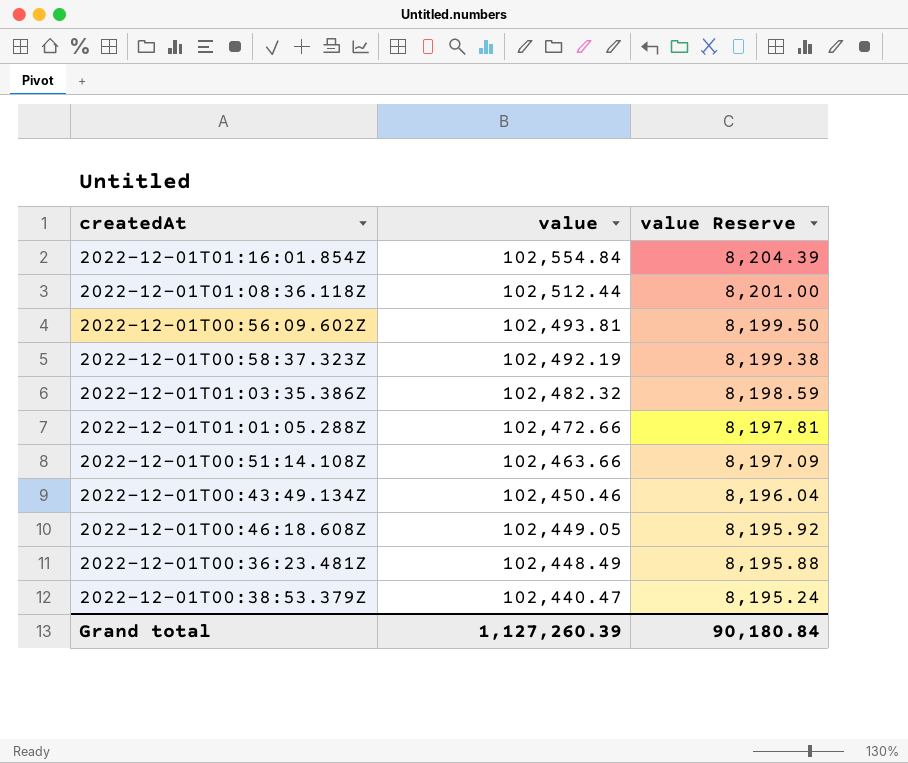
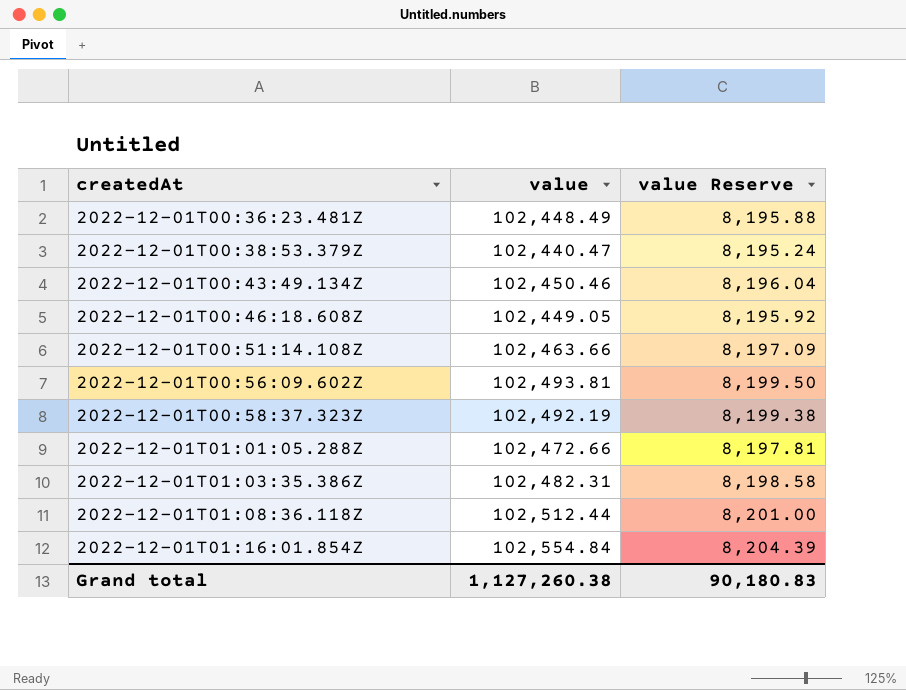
row order: value descending -> createdAt ascending
2022-12-01T01:03:35.386Z | value: 102,482.32 -> 102,482.31
2022-12-01T01:03:35.386Z | value Reserve: 8,198.59 -> 8,198.58
Grand total | value: 1,127,260.39 -> 1,127,260.38
Grand total | value Reserve: 90,180.84 -> 90,180.83

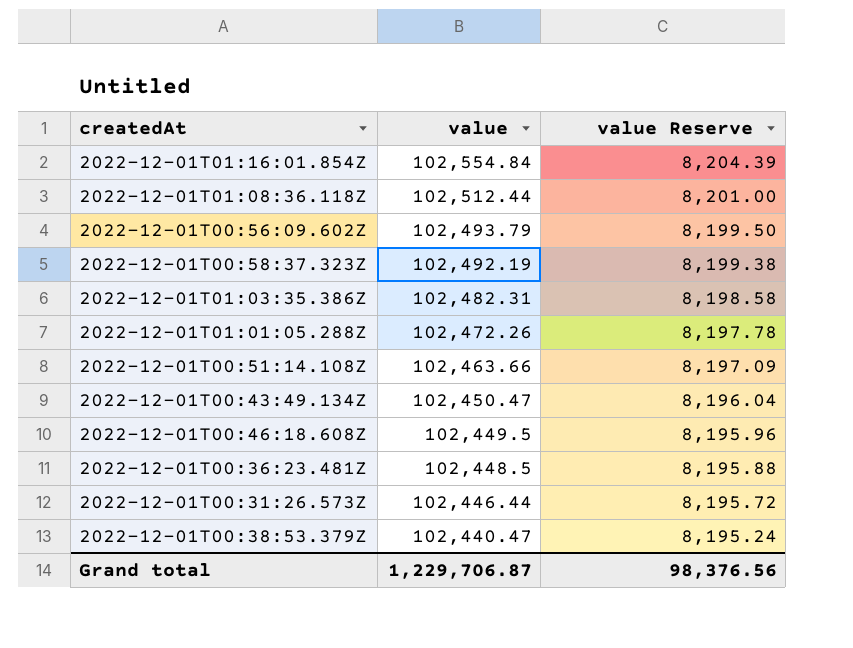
row order: createdAt ascending -> value descending
2022-12-01T00:56:09.602Z | value: 102,493.81 -> 102,493.79
2022-12-01T01:01:05.288Z | value: 102,472.66 -> 102,472.26
2022-12-01T01:01:05.288Z | value Reserve: 8,197.81 -> 8,197.78
2022-12-01T00:43:49.134Z | value: 102,450.46 -> 102,450.47
2022-12-01T00:46:18.608Z | value: 102,449.05 -> 102,449.5
2022-12-01T00:46:18.608Z | value Reserve: 8,195.92 -> 8,195.96
2022-12-01T00:36:23.481Z | value: 102,448.49 -> 102,448.5
row 2022-12-01T00:31:26.573Z: none -> 102,446.44 | 8,195.72
Grand total | value: 1,127,260.38 -> 1,229,706.87
Grand total | value Reserve: 90,180.83 -> 98,376.56

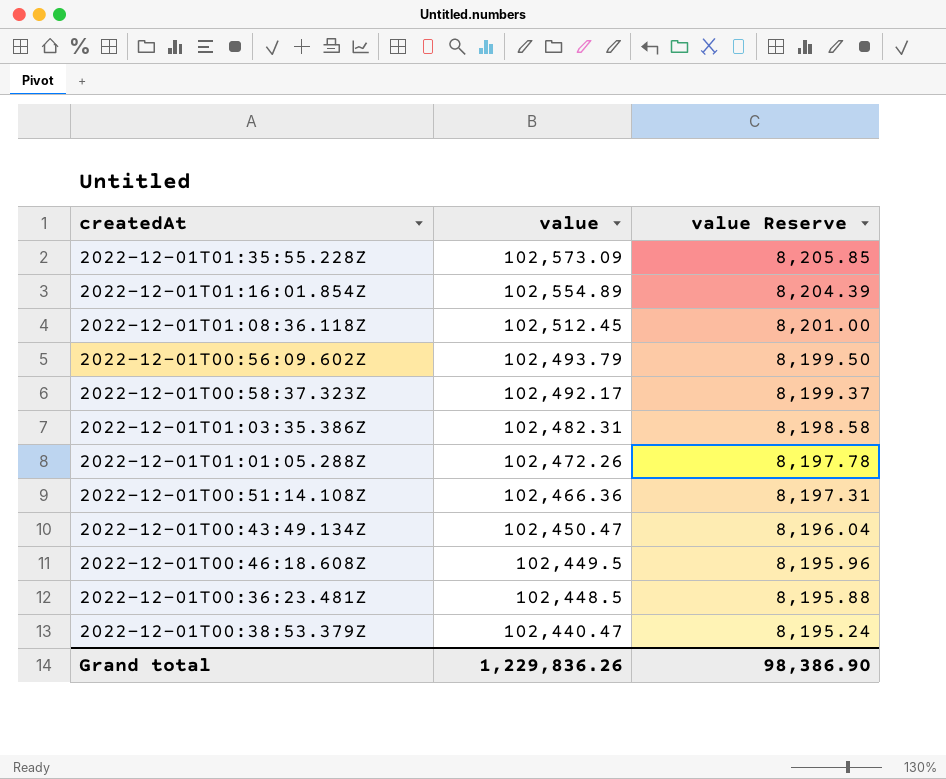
row 2022-12-01T00:31:26.573Z: 102,446.44 | 8,195.72 -> none
row 2022-12-01T01:35:55.228Z: none -> 102,573.09 | 8,205.85
2022-12-01T01:16:01.854Z | value: 102,554.84 -> 102,554.89
2022-12-01T01:08:36.118Z | value: 102,512.44 -> 102,512.45
2022-12-01T00:58:37.323Z | value: 102,492.19 -> 102,492.17
2022-12-01T00:58:37.323Z | value Reserve: 8,199.38 -> 8,199.37
2022-12-01T00:51:14.108Z | value: 102,463.66 -> 102,466.36
2022-12-01T00:51:14.108Z | value Reserve: 8,197.09 -> 8,197.31
Grand total | value: 1,229,706.87 -> 1,229,836.26
Grand total | value Reserve: 98,376.56 -> 98,386.90

